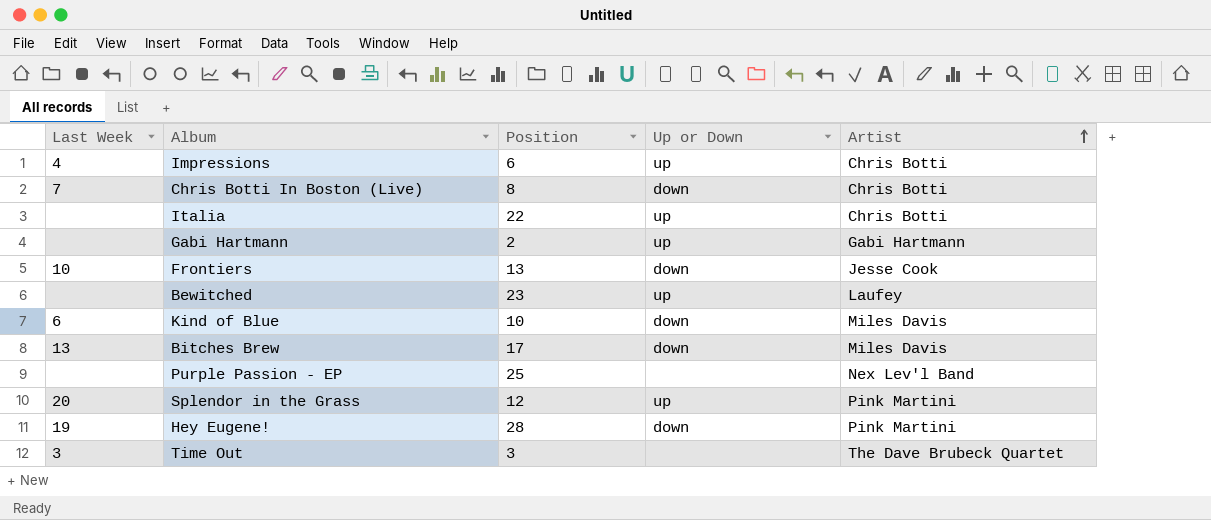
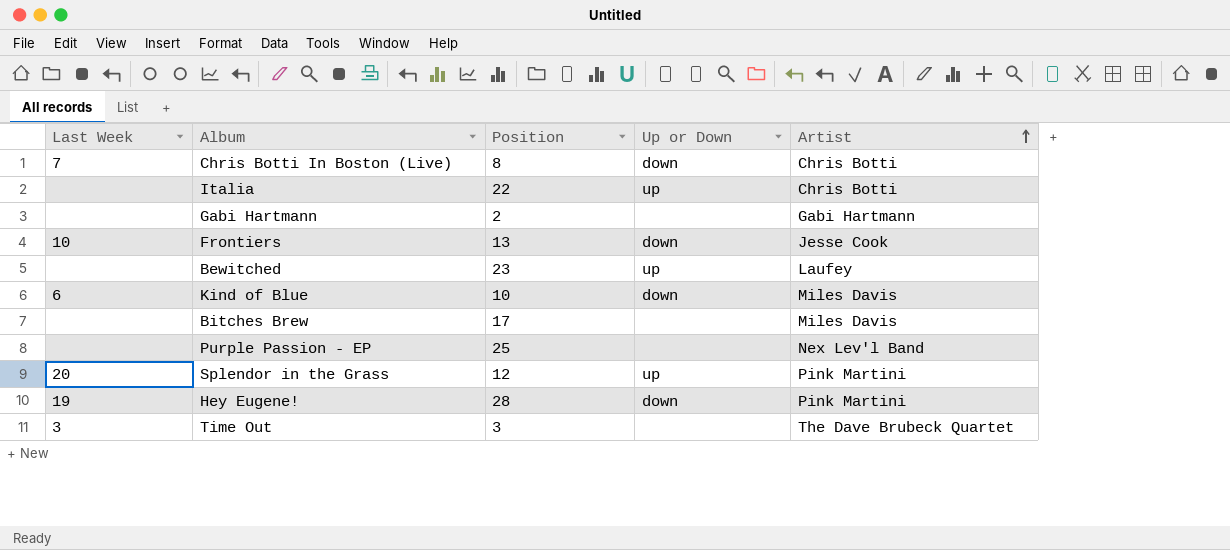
row Impressions: 4 | 6 | up | Chris Botti -> none
Gabi Hartmann | Up or Down: up -> none
Bitches Brew | Last Week: 13 -> none
Bitches Brew | Up or Down: down -> none

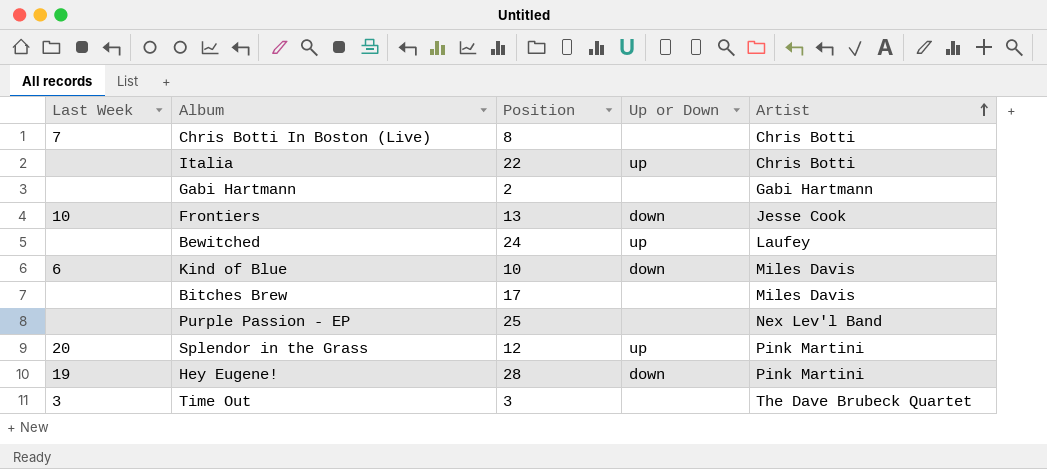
Chris Botti In Boston (Live) | Up or Down: down -> none
Bewitched | Position: 23 -> 24

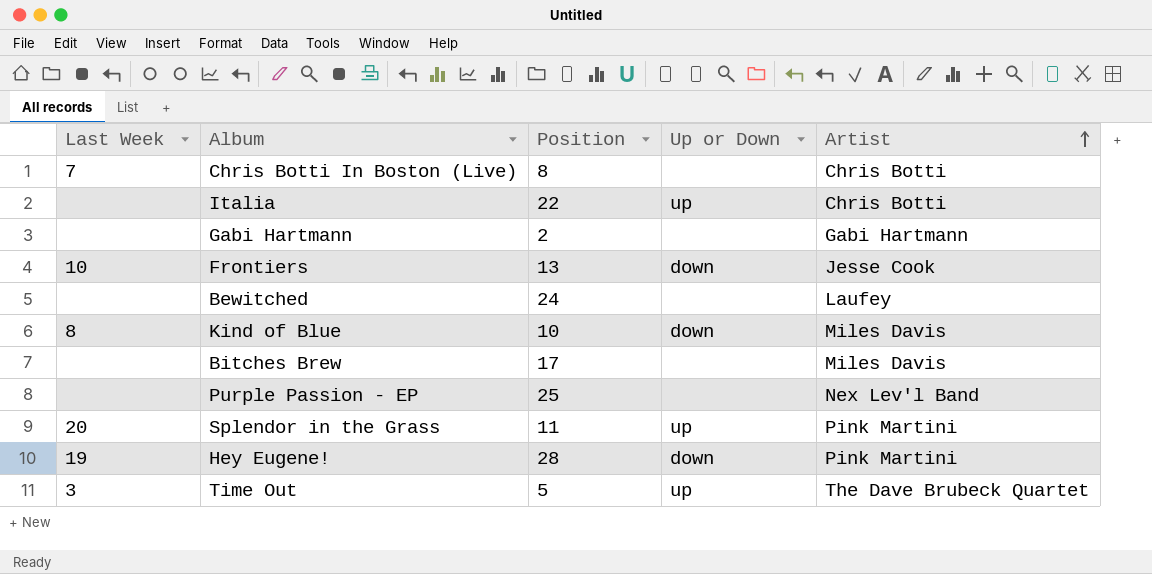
Bewitched | Up or Down: up -> none
Kind of Blue | Last Week: 6 -> 8
Splendor in the Grass | Position: 12 -> 11
Time Out | Position: 3 -> 5
Time Out | Up or Down: none -> up

